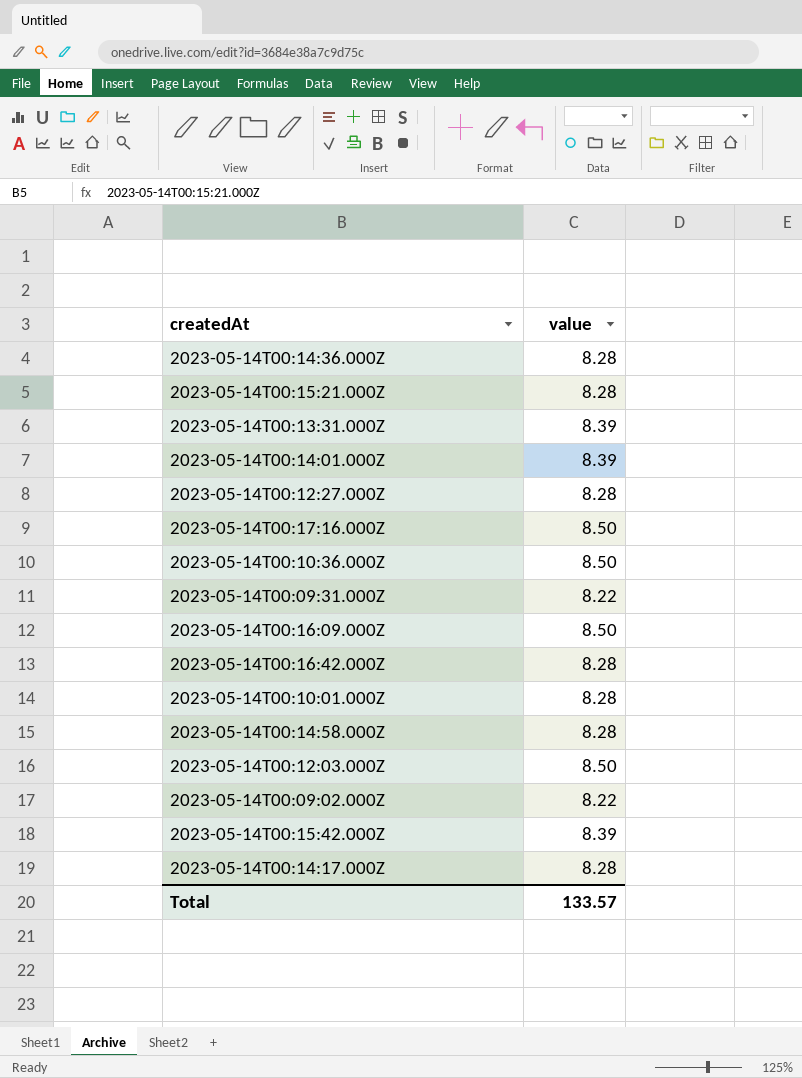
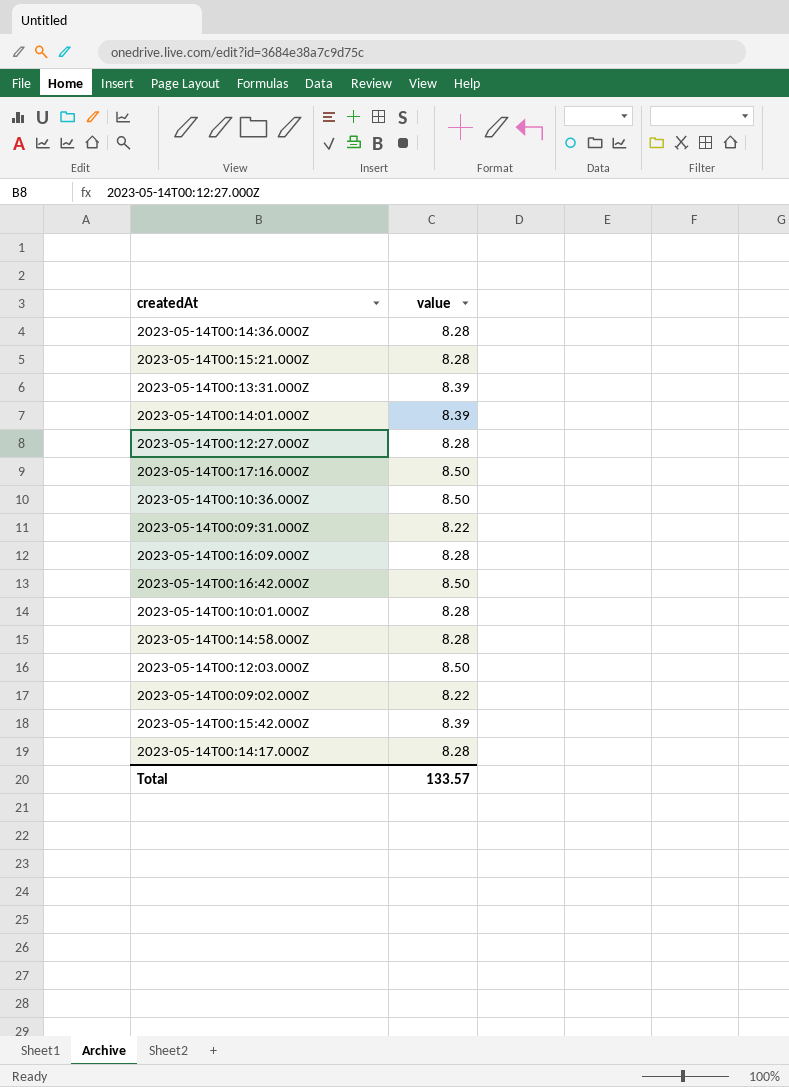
2023-05-14T00:16:09.000Z | value: 8.50 -> 8.28
2023-05-14T00:16:42.000Z | value: 8.28 -> 8.50

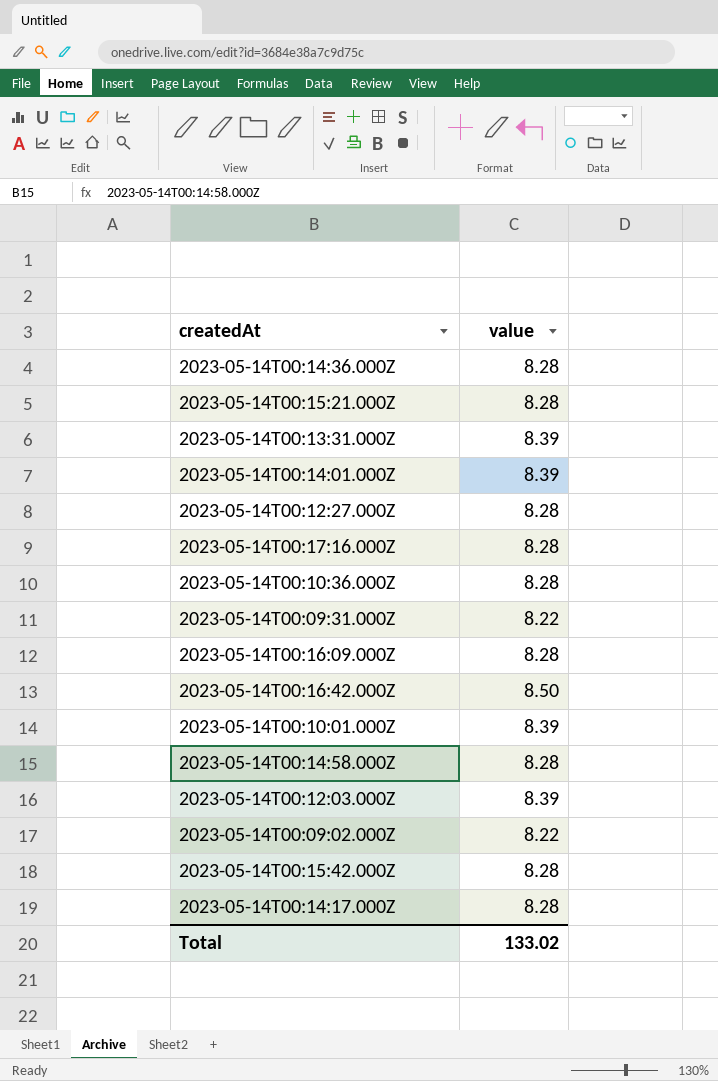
2023-05-14T00:17:16.000Z | value: 8.50 -> 8.28
2023-05-14T00:10:36.000Z | value: 8.50 -> 8.28
2023-05-14T00:10:01.000Z | value: 8.28 -> 8.39
2023-05-14T00:12:03.000Z | value: 8.50 -> 8.39
2023-05-14T00:15:42.000Z | value: 8.39 -> 8.28
Total | value: 133.57 -> 133.02

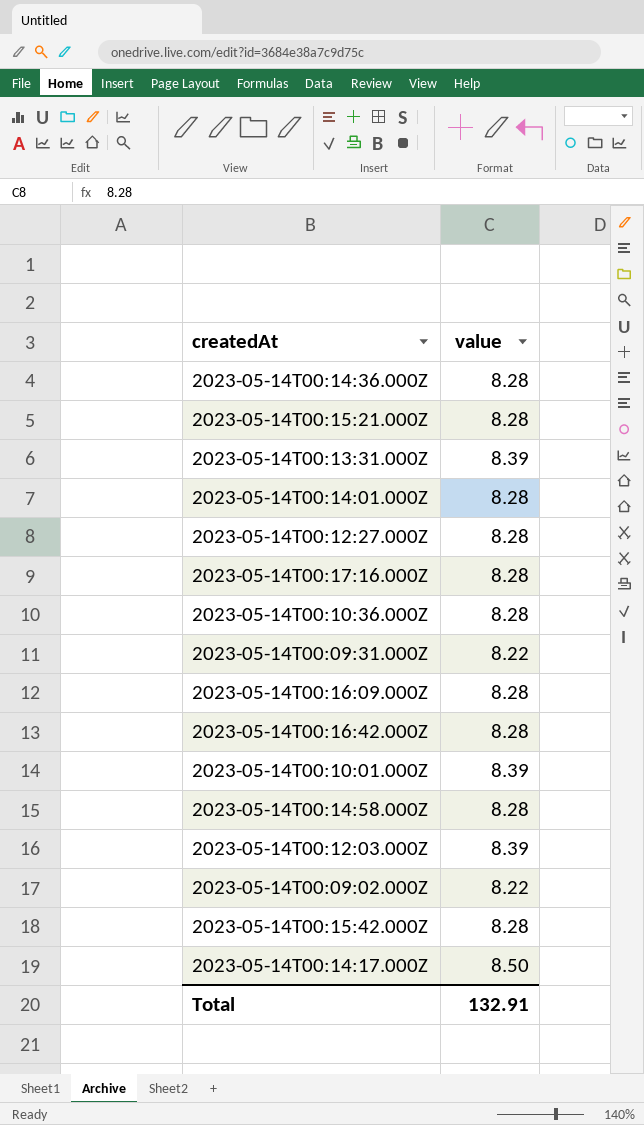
2023-05-14T00:14:01.000Z | value: 8.39 -> 8.28
2023-05-14T00:16:42.000Z | value: 8.50 -> 8.28
2023-05-14T00:14:17.000Z | value: 8.28 -> 8.50
Total | value: 133.02 -> 132.91

